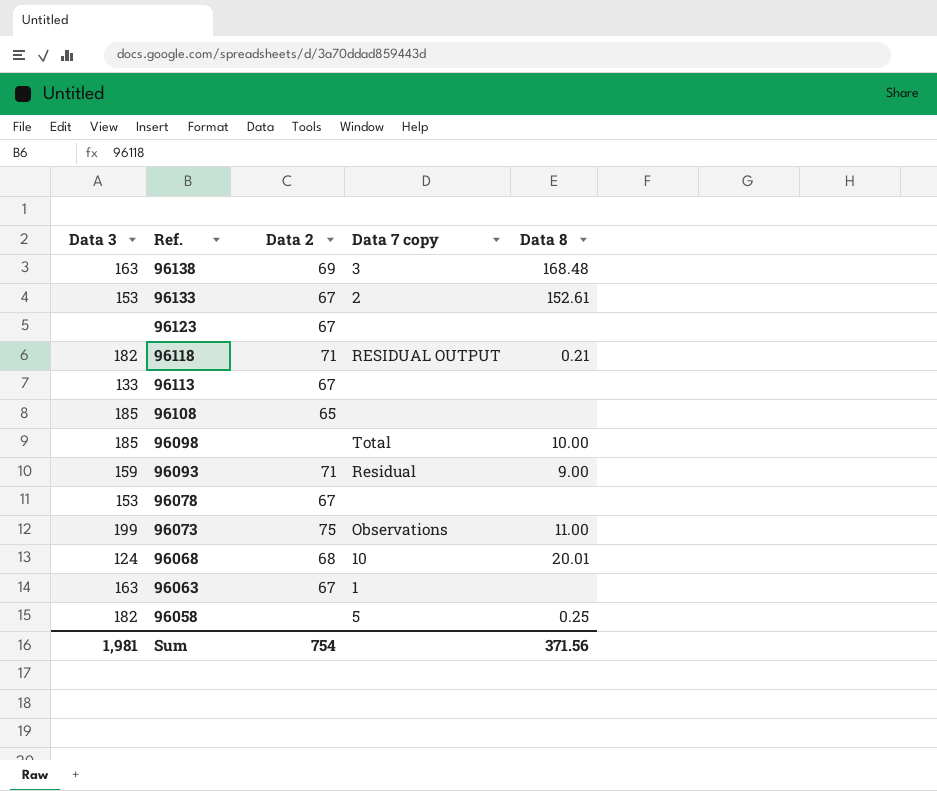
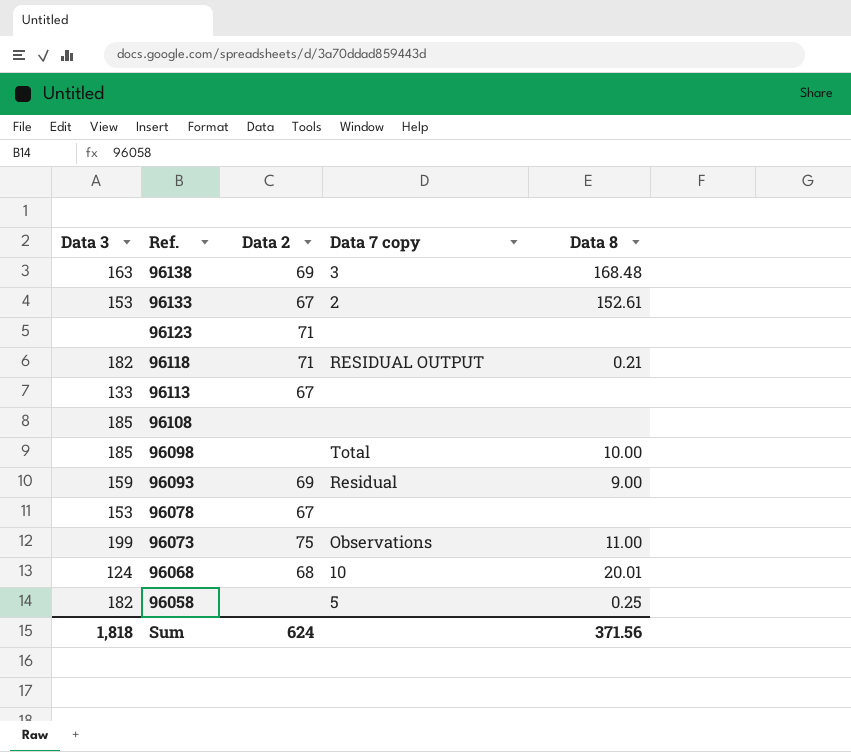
row 96063: 163 | 67 | 1 | none -> none
96123 | Data 2: 67 -> 71
96108 | Data 2: 65 -> none
96093 | Data 2: 71 -> 69
Sum | Data 3: 1,981 -> 1,818
Sum | Data 2: 754 -> 624

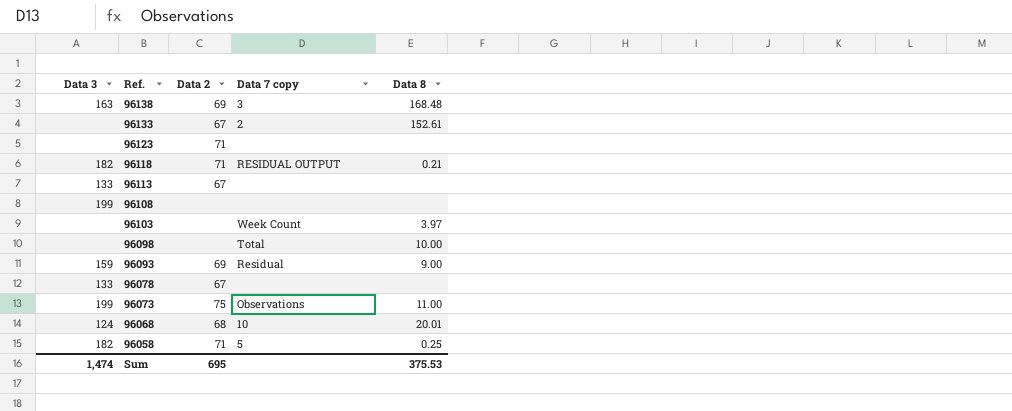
96133 | Data 3: 153 -> none
96108 | Data 3: 185 -> 199
row 96103: none -> none | none | Week Count | 3.97
96098 | Data 3: 185 -> none
96078 | Data 3: 153 -> 133
96058 | Data 2: none -> 71
Sum | Data 3: 1,818 -> 1,474
Sum | Data 2: 624 -> 695
Sum | Data 8: 371.56 -> 375.53

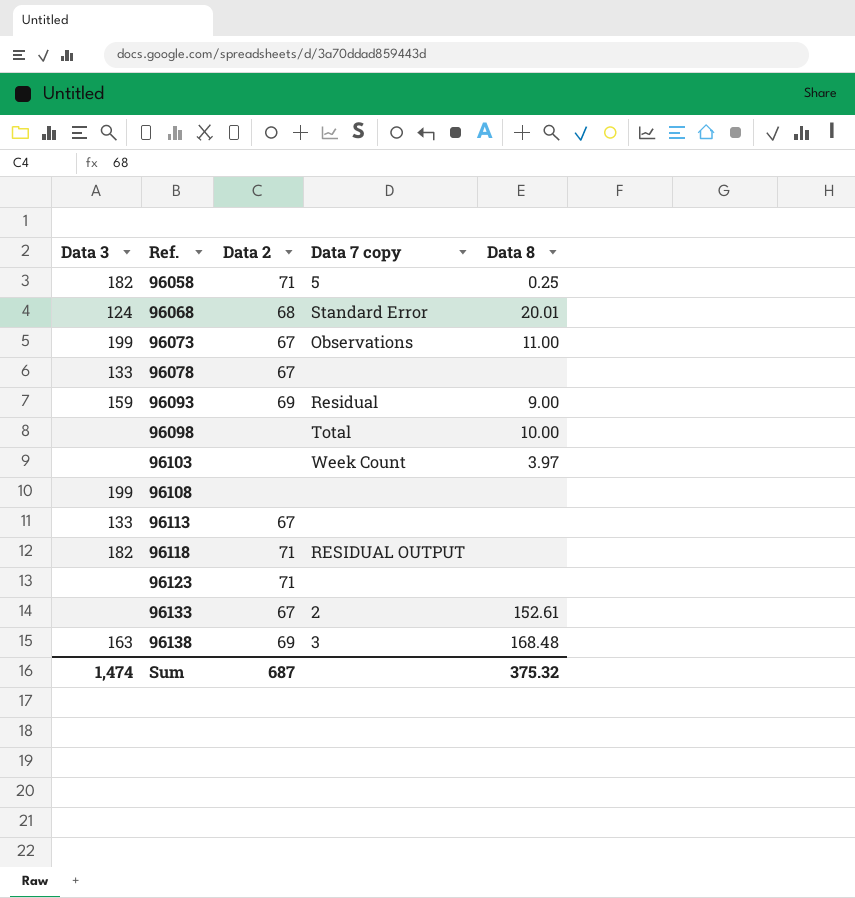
row order: Ref. descending -> Ref. ascending
96068 | Data 7 copy: 10 -> Standard Error
96073 | Data 2: 75 -> 67
96118 | Data 8: 0.21 -> none
Sum | Data 2: 695 -> 687
Sum | Data 8: 375.53 -> 375.32

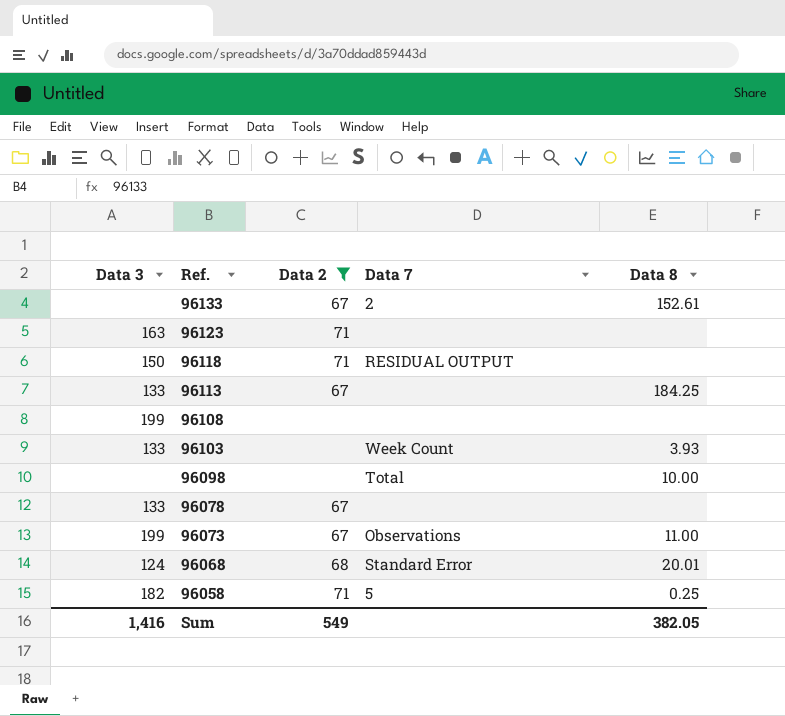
filter: none -> Data 2 != 69
row order: Ref. ascending -> Ref. descending
column name: Data 7 copy -> Data 7
96123 | Data 3: none -> 163
96118 | Data 3: 182 -> 150
96113 | Data 8: none -> 184.25
96103 | Data 3: none -> 133
96103 | Data 8: 3.97 -> 3.93
Sum | Data 3: 1,474 -> 1,416
Sum | Data 2: 687 -> 549
Sum | Data 8: 375.32 -> 382.05

